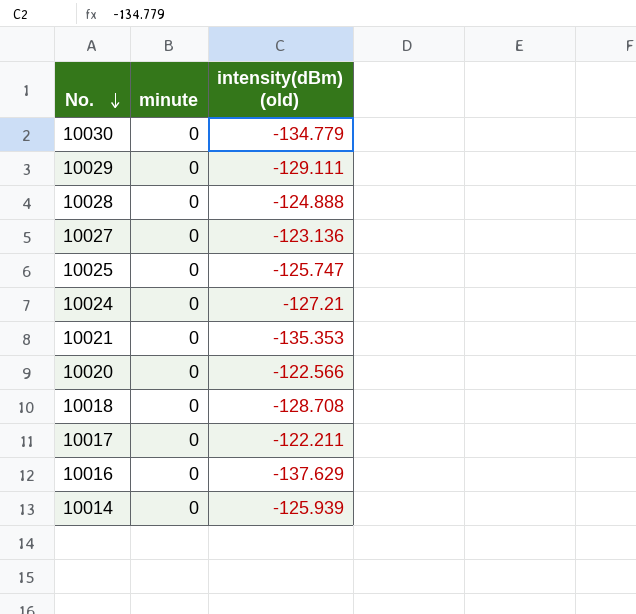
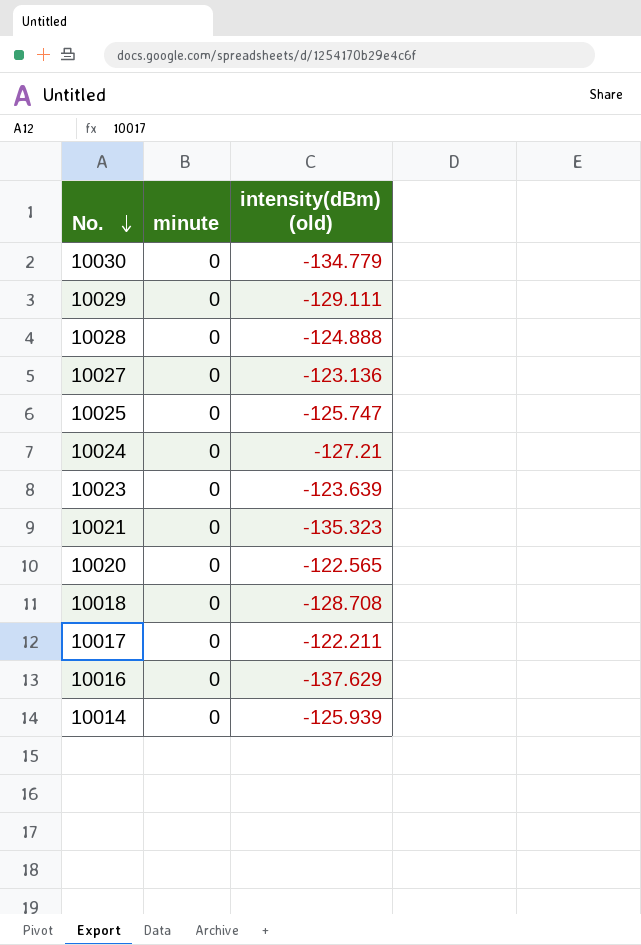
row 10023: none -> 0 | -123.639
10021 | intensity(dBm) (old): -135.353 -> -135.323
10020 | intensity(dBm) (old): -122.566 -> -122.565

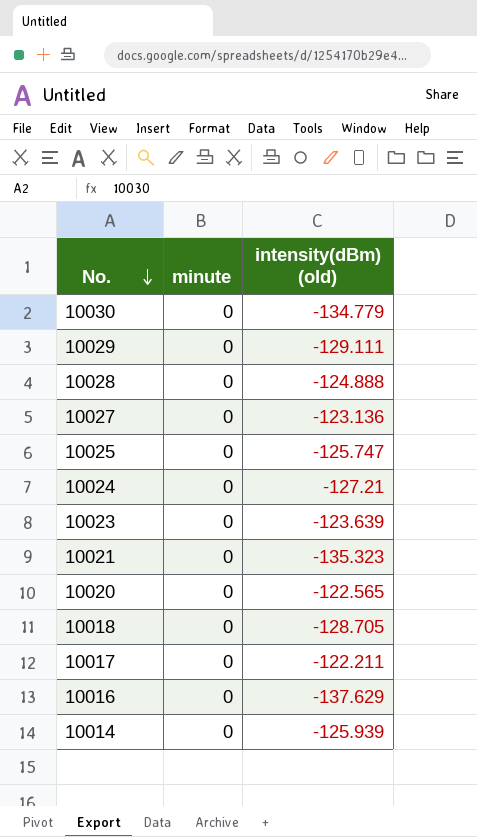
10018 | intensity(dBm) (old): -128.708 -> -128.705

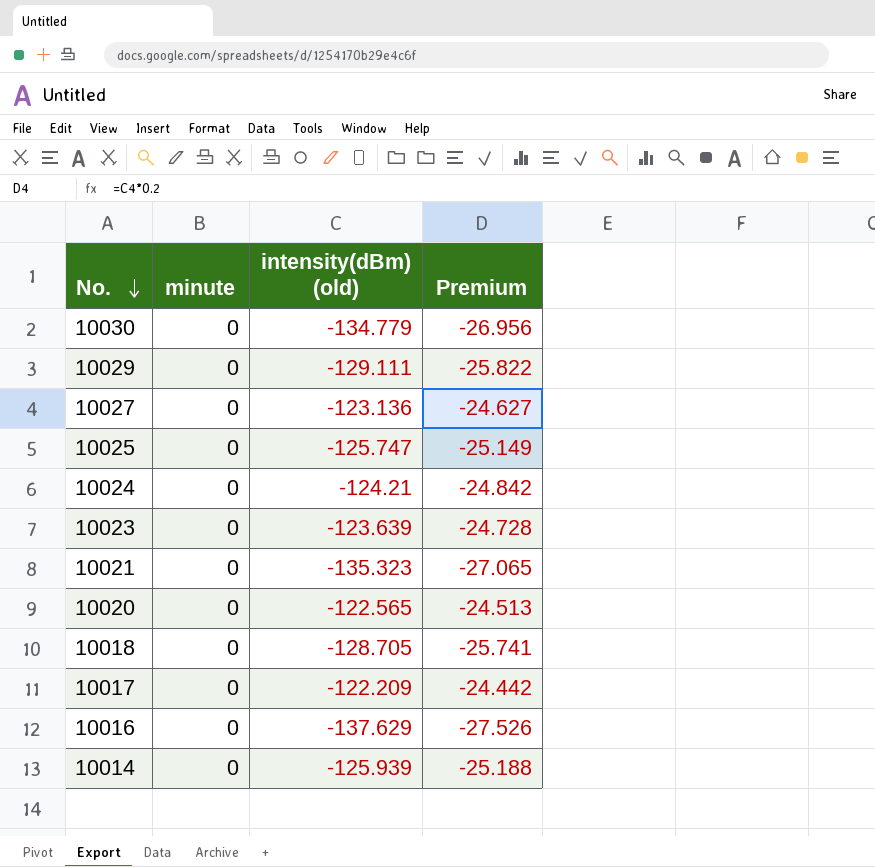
column Premium | formula: none -> [intensity(dBm) (old)] * 0.2
row 10028: 0 | -124.888 -> none
10024 | intensity(dBm) (old): -127.21 -> -124.21
10017 | intensity(dBm) (old): -122.211 -> -122.209

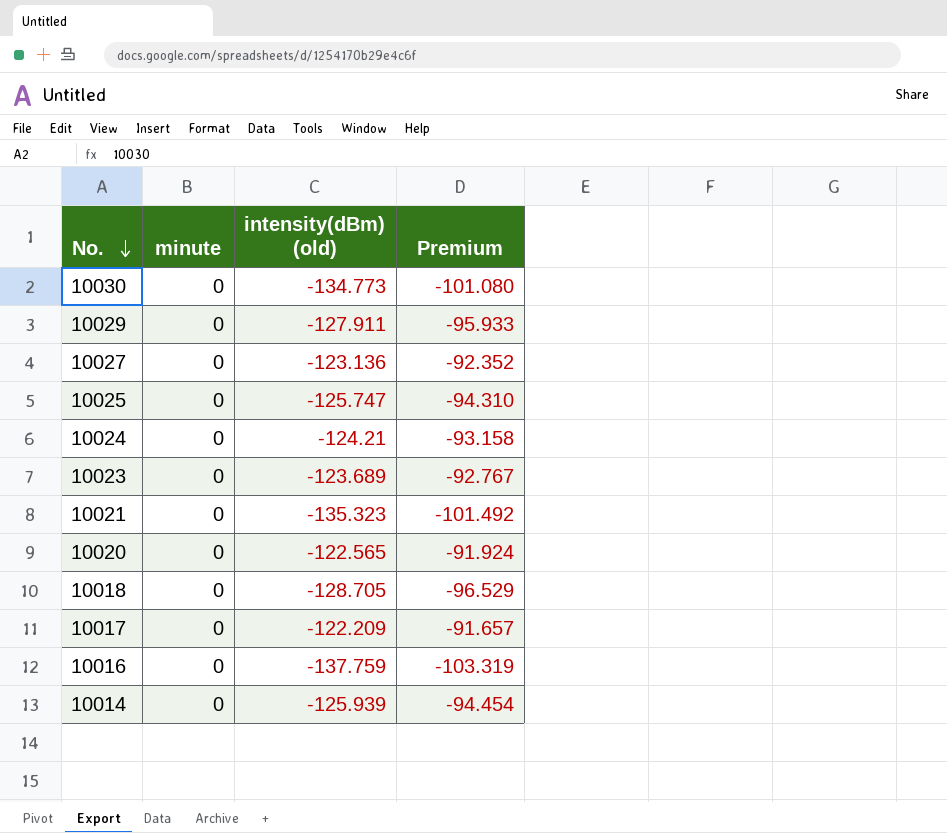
column Premium | formula: [intensity(dBm) (old)] * 0.2 -> [intensity(dBm) (old)] * 0.75
10030 | intensity(dBm) (old): -134.779 -> -134.773
10029 | intensity(dBm) (old): -129.111 -> -127.911
10023 | intensity(dBm) (old): -123.639 -> -123.689
10016 | intensity(dBm) (old): -137.629 -> -137.759

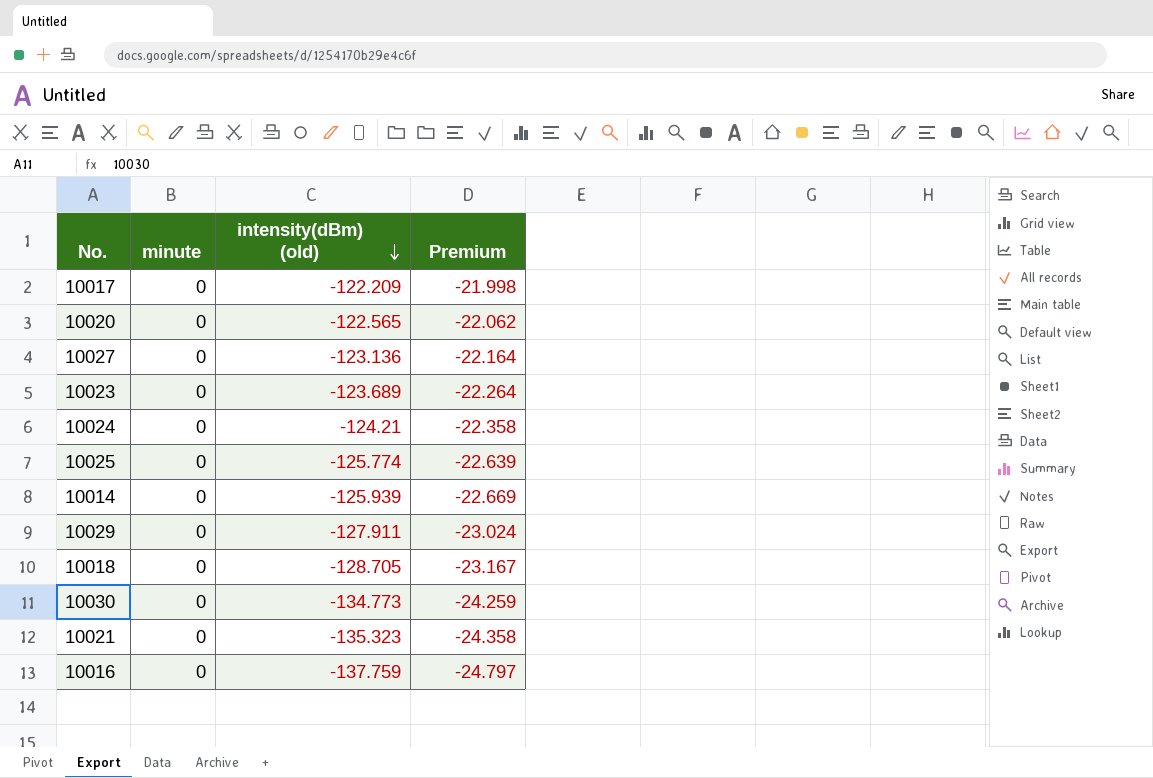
row order: No. descending -> intensity(dBm) (old) descending
column Premium | formula: [intensity(dBm) (old)] * 0.75 -> [intensity(dBm) (old)] * 0.18
10025 | intensity(dBm) (old): -125.747 -> -125.774

